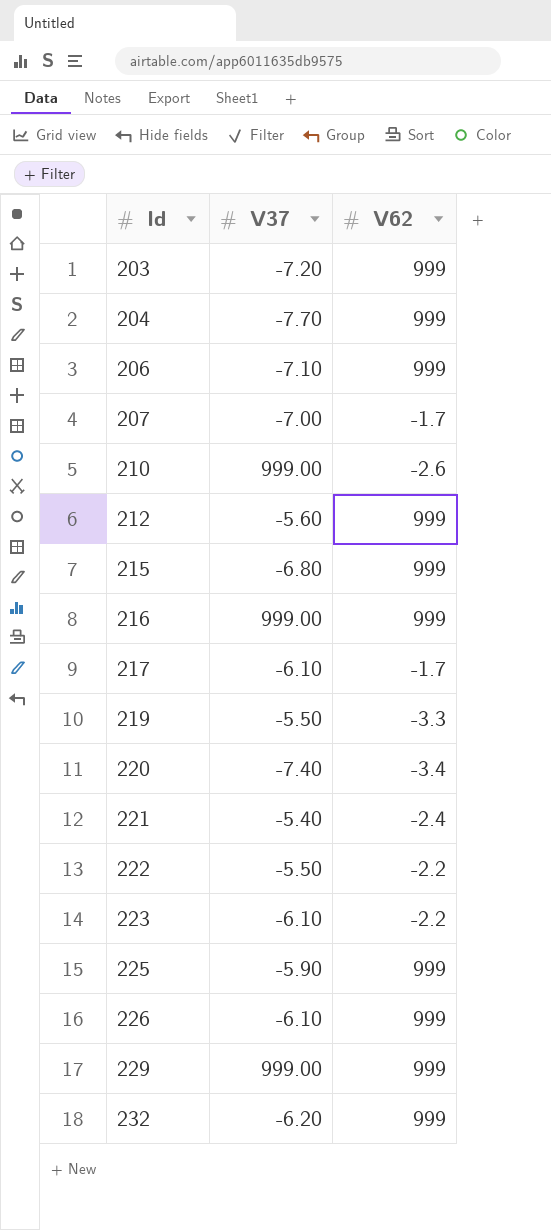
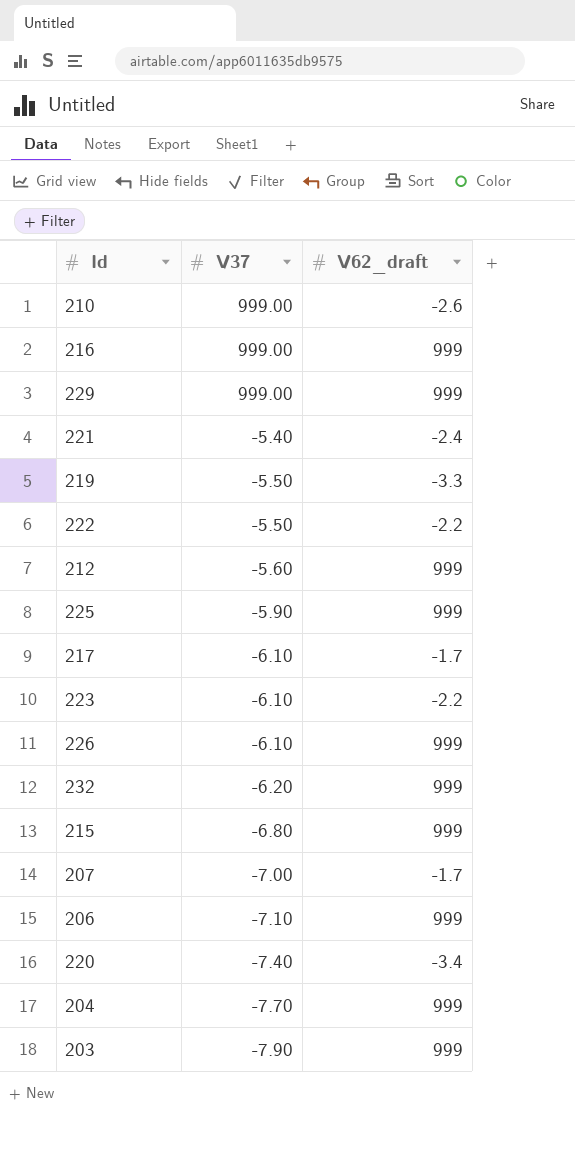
row order: Id ascending -> V37 descending
column name: V62 -> V62_draft
203 | V37: -7.20 -> -7.90

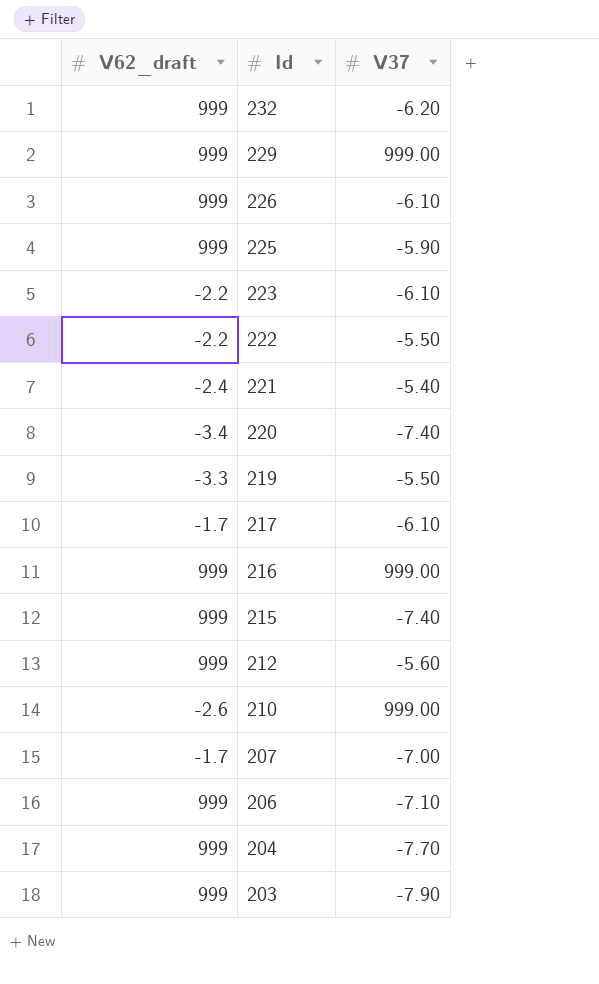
row order: V37 descending -> Id descending
column V62_draft | position: 3 -> 1
215 | V37: -6.80 -> -7.40

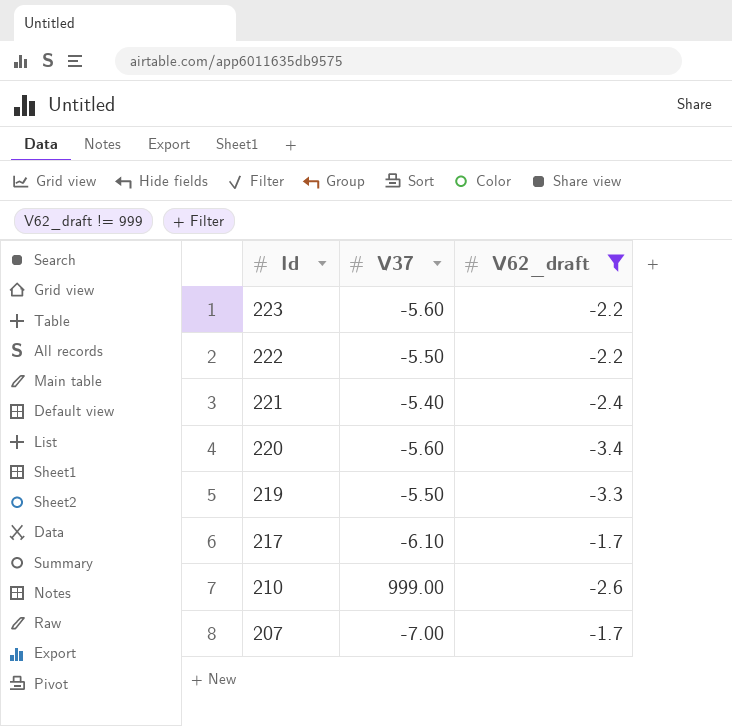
filter: none -> V62_draft != 999
column V62_draft | position: 1 -> 3
223 | V37: -6.10 -> -5.60
220 | V37: -7.40 -> -5.60

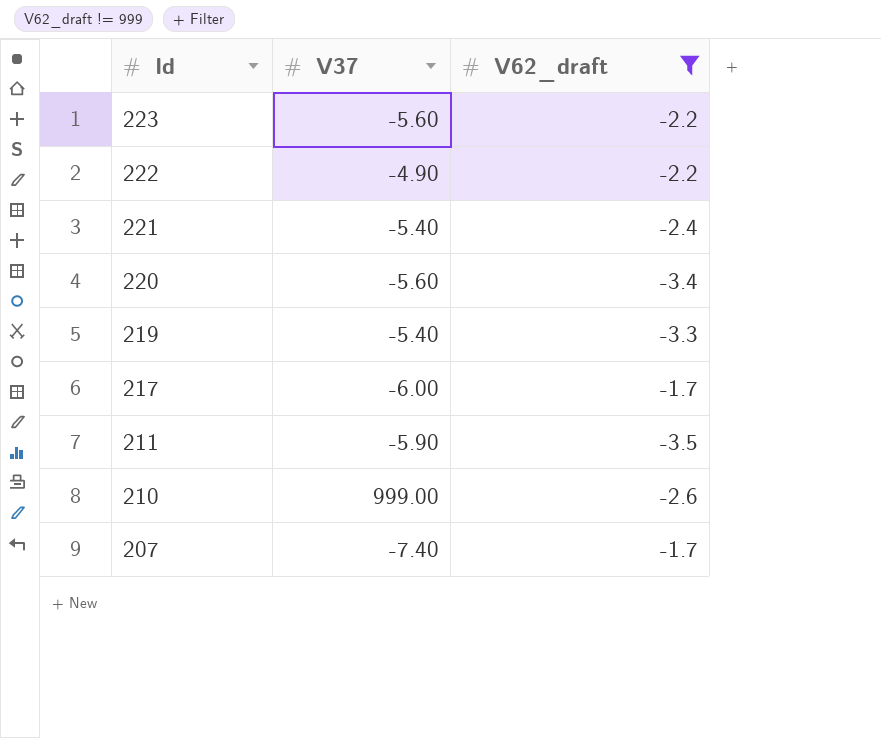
222 | V37: -5.50 -> -4.90
219 | V37: -5.50 -> -5.40
217 | V37: -6.10 -> -6.00
row 211: none -> -5.90 | -3.5
207 | V37: -7.00 -> -7.40

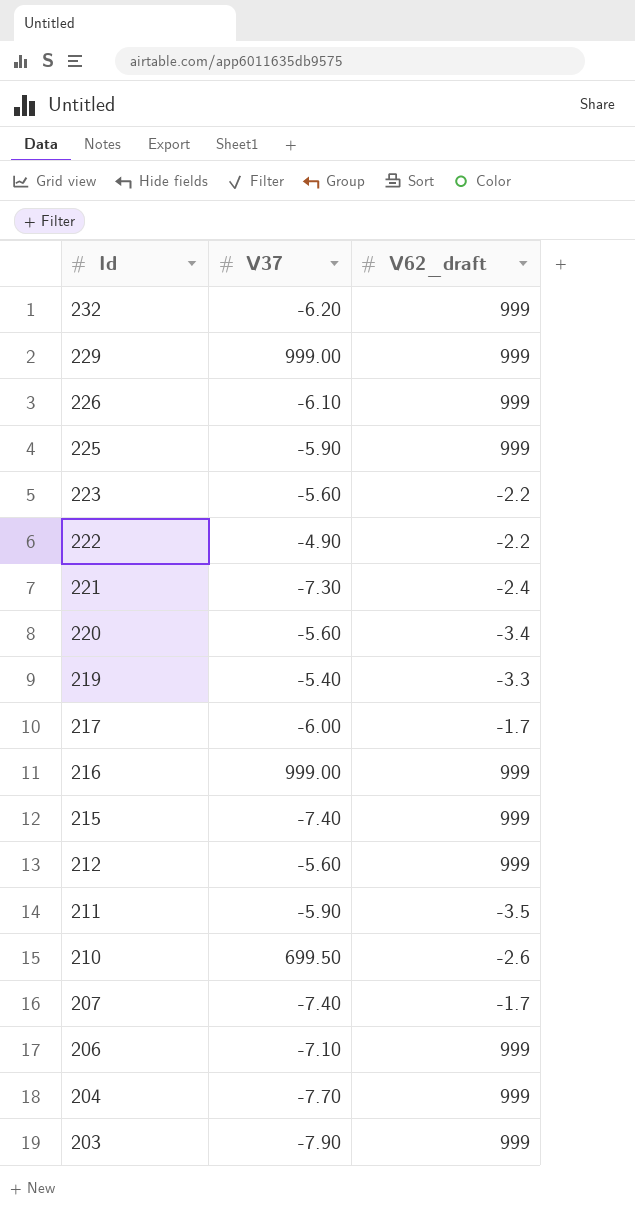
filter: V62_draft != 999 -> none
221 | V37: -5.40 -> -7.30
210 | V37: 999.00 -> 699.50

